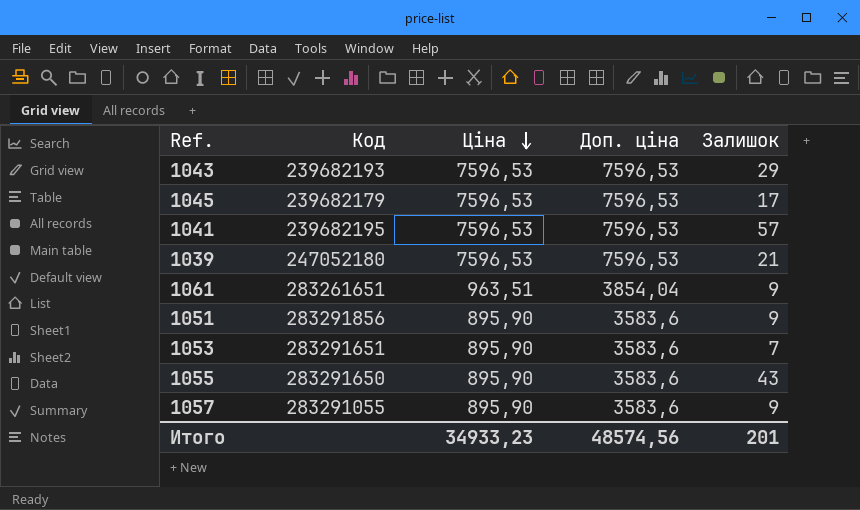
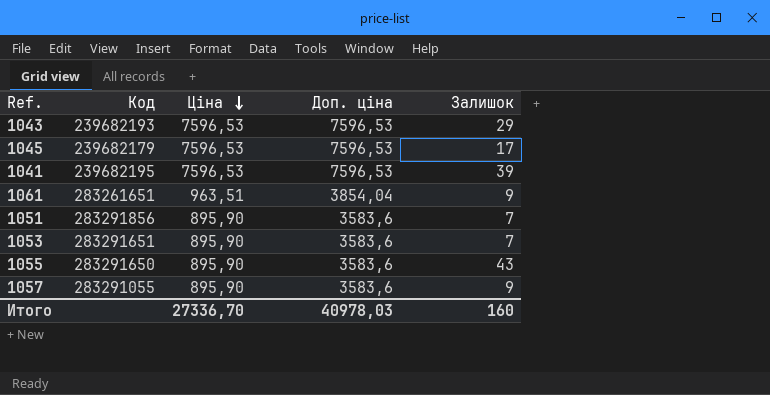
row 1039: 247052180 | 7596,53 | 7596,53 | 21 -> none
1041 | Залишок: 57 -> 39
1051 | Залишок: 9 -> 7
Итого | Ціна: 34933,23 -> 27336,70
Итого | Доп. ціна: 48574,56 -> 40978,03
Итого | Залишок: 201 -> 160

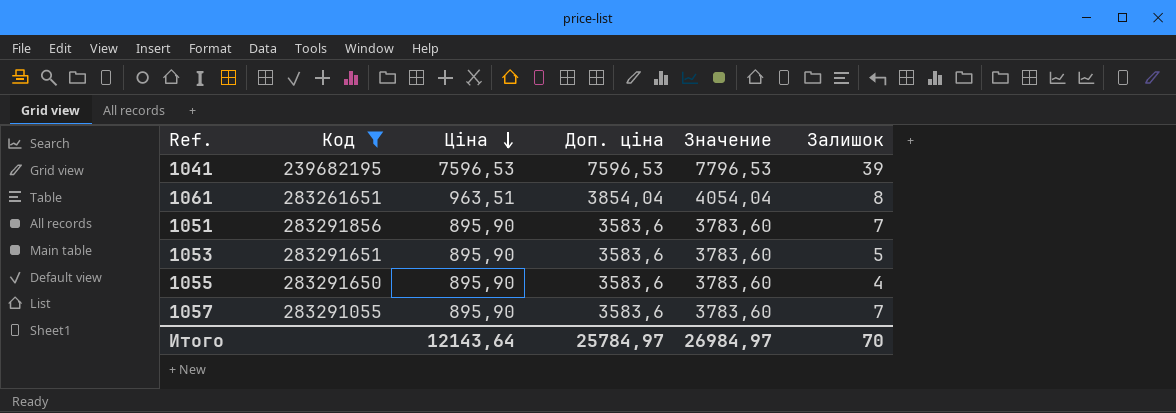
filter: none -> Код >= 239682195
column Значение | formula: none -> [Доп. ціна] + 200
1061 | Залишок: 9 -> 8
1053 | Залишок: 7 -> 5
1055 | Залишок: 43 -> 4
1057 | Залишок: 9 -> 7
Итого | Ціна: 27336,70 -> 12143,64
Итого | Доп. ціна: 40978,03 -> 25784,97
Итого | Залишок: 160 -> 70

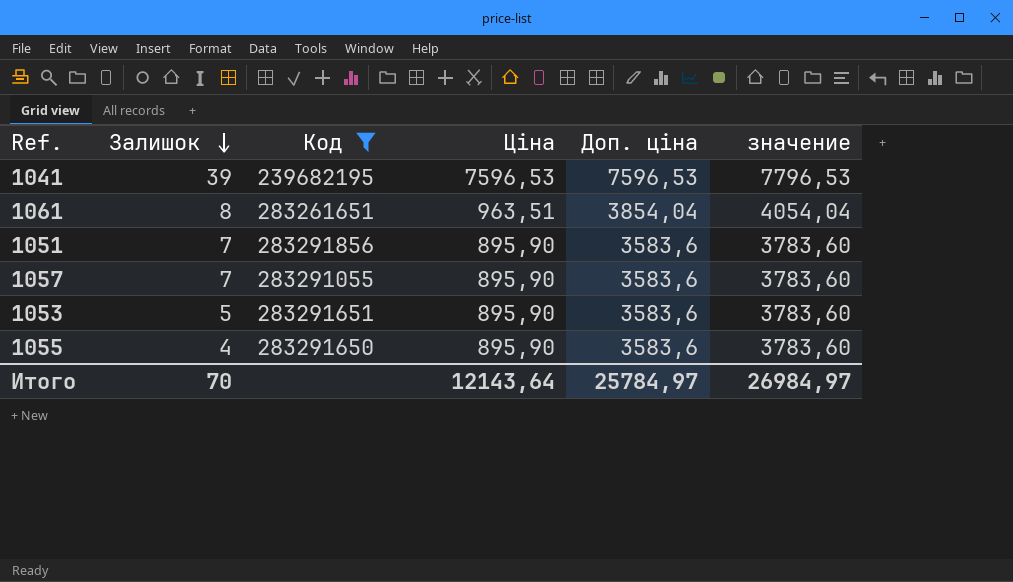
row order: Ціна descending -> Залишок descending
column Залишок | position: 6 -> 2
column name: Значение -> значение

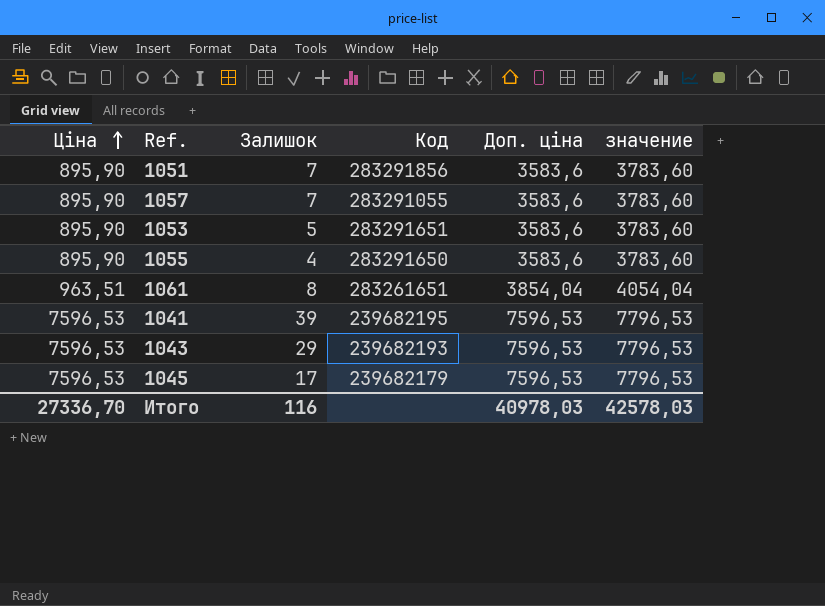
filter: Код >= 239682195 -> none
row order: Залишок descending -> Ціна ascending
column Ціна | position: 4 -> 1
Итого | Ціна: 12143,64 -> 27336,70
Итого | Залишок: 70 -> 116
Итого | Доп. ціна: 25784,97 -> 40978,03
Итого | значение: 26984,97 -> 42578,03

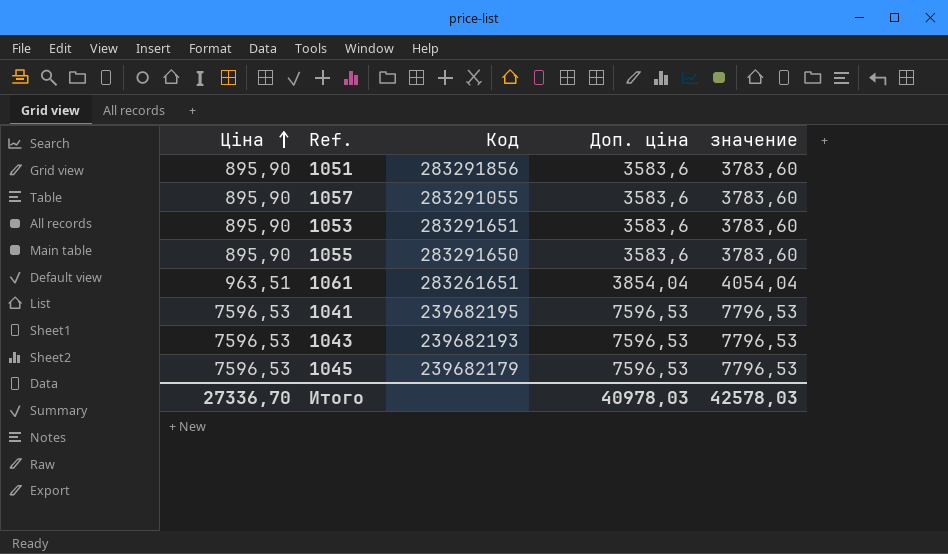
column Залишок | position: 3 -> none

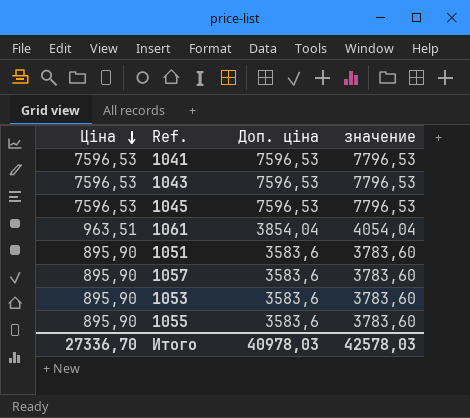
row order: Ціна ascending -> Ціна descending
column Код | position: 3 -> none

